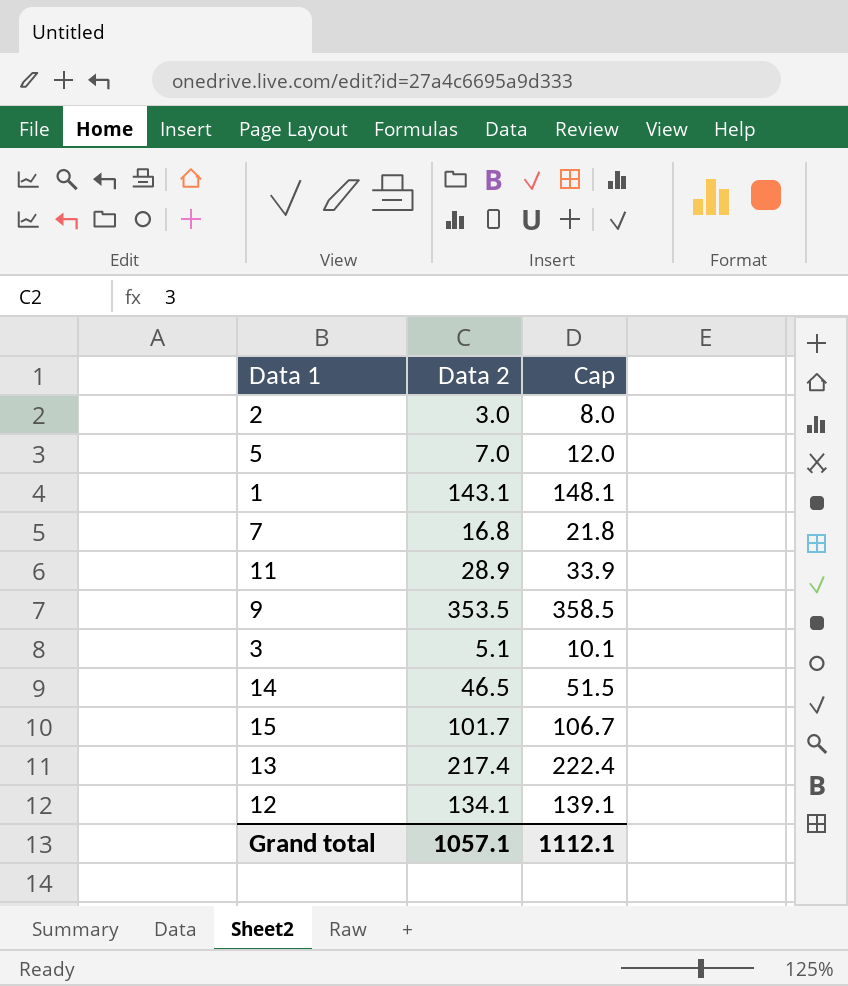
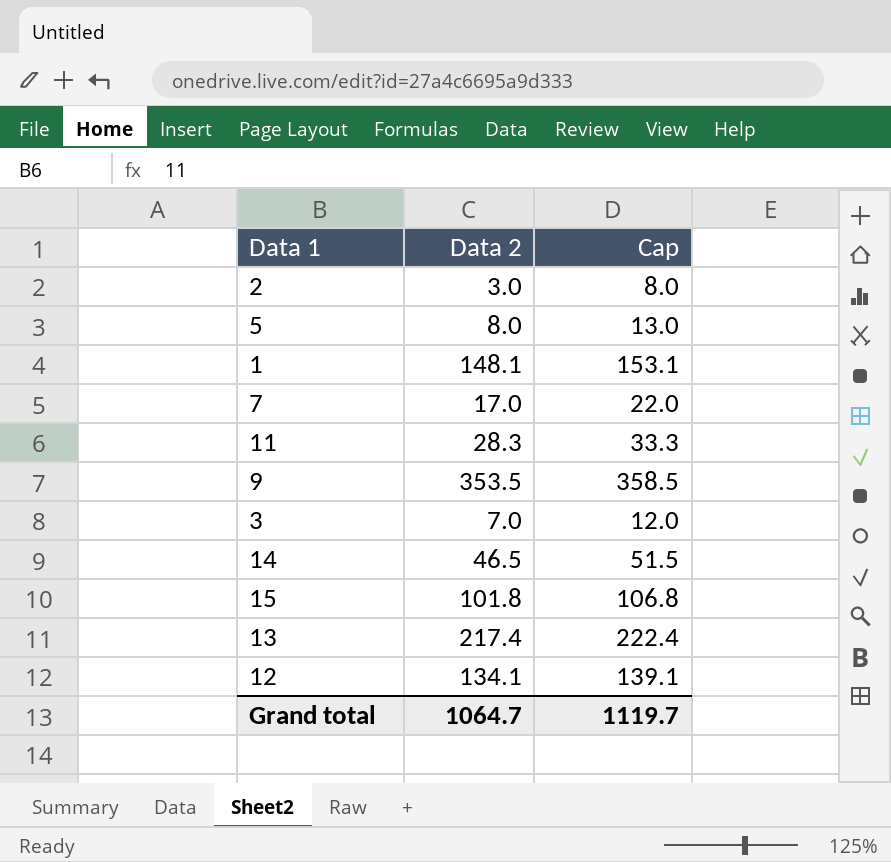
5 | Data 2: 7.0 -> 8.0
5 | Cap: 12.0 -> 13.0
1 | Data 2: 143.1 -> 148.1
1 | Cap: 148.1 -> 153.1
7 | Data 2: 16.8 -> 17.0
7 | Cap: 21.8 -> 22.0
11 | Data 2: 28.9 -> 28.3
11 | Cap: 33.9 -> 33.3
3 | Data 2: 5.1 -> 7.0
3 | Cap: 10.1 -> 12.0
15 | Data 2: 101.7 -> 101.8
15 | Cap: 106.7 -> 106.8
Grand total | Data 2: 1057.1 -> 1064.7
Grand total | Cap: 1112.1 -> 1119.7

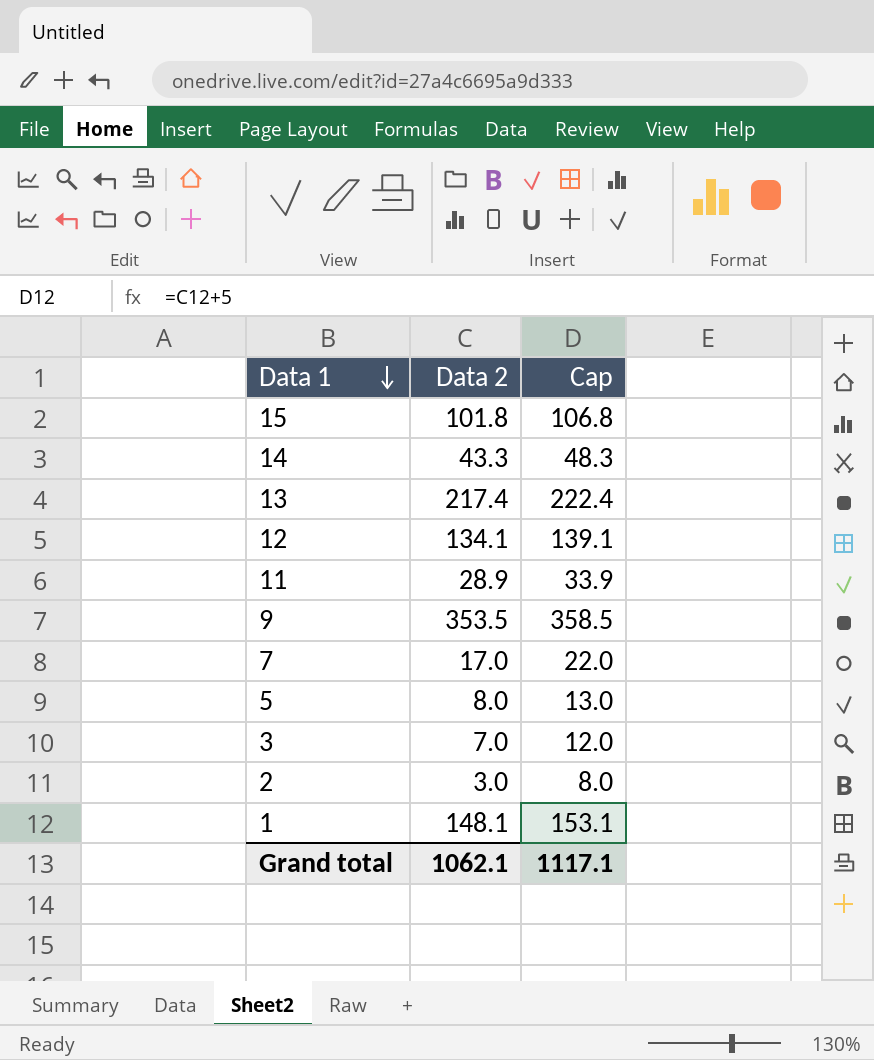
row order: none -> Data 1 descending
14 | Data 2: 46.5 -> 43.3
14 | Cap: 51.5 -> 48.3
11 | Data 2: 28.3 -> 28.9
11 | Cap: 33.3 -> 33.9
Grand total | Data 2: 1064.7 -> 1062.1
Grand total | Cap: 1119.7 -> 1117.1

